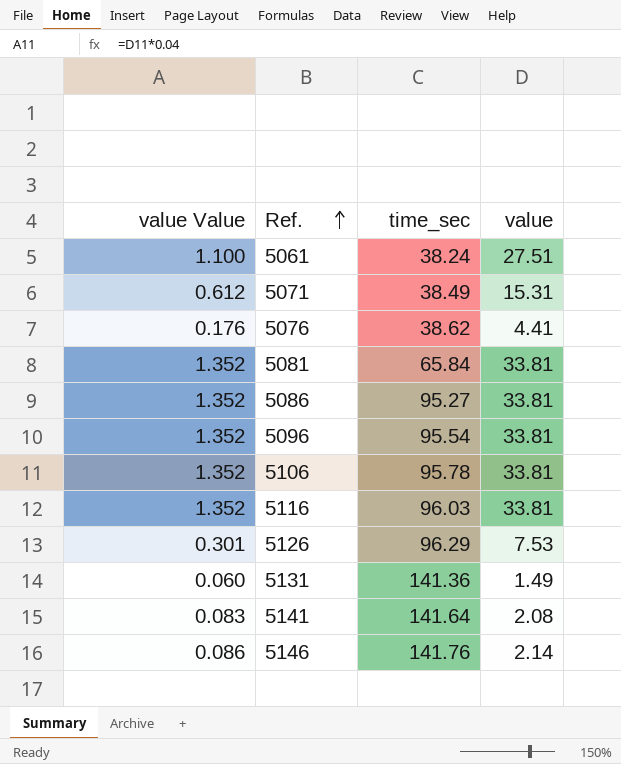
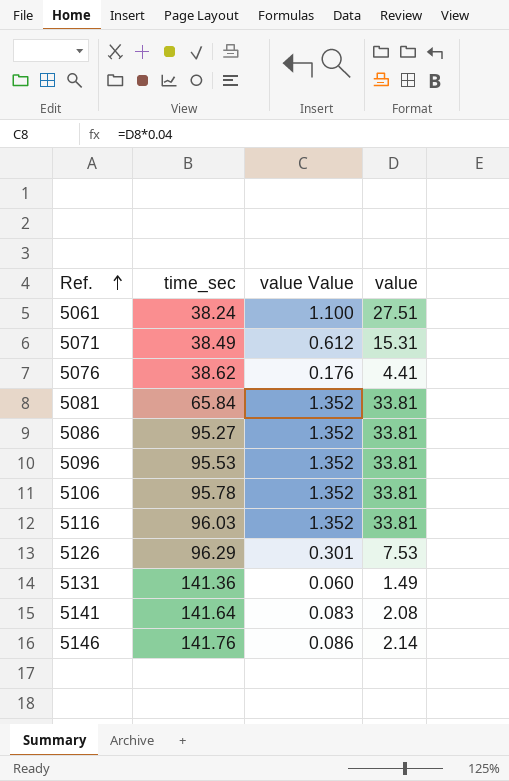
column value Value | position: 1 -> 3
5096 | time_sec: 95.54 -> 95.53

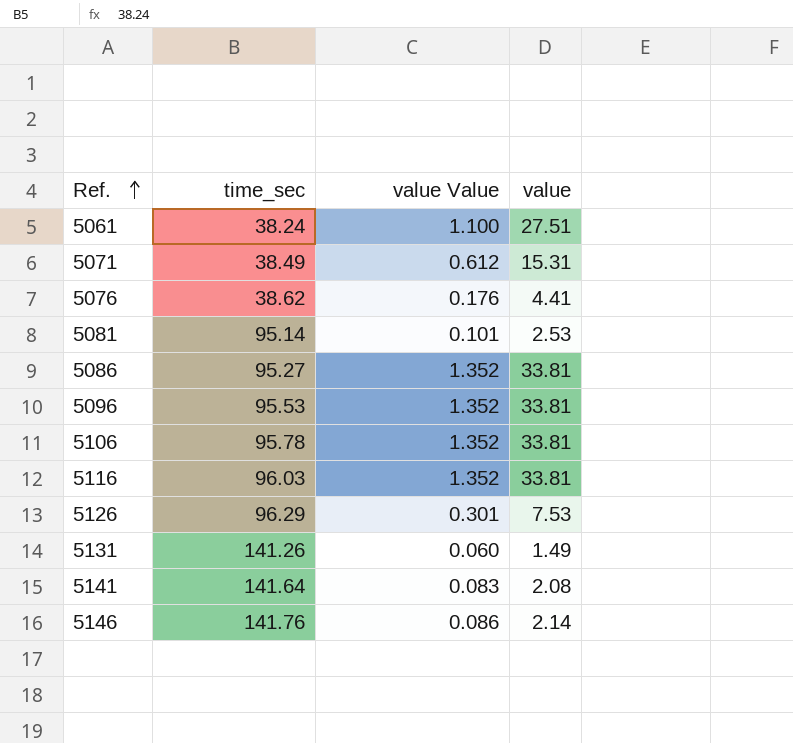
5081 | time_sec: 65.84 -> 95.14
5081 | value Value: 1.352 -> 0.101
5081 | value: 33.81 -> 2.53
5131 | time_sec: 141.36 -> 141.26

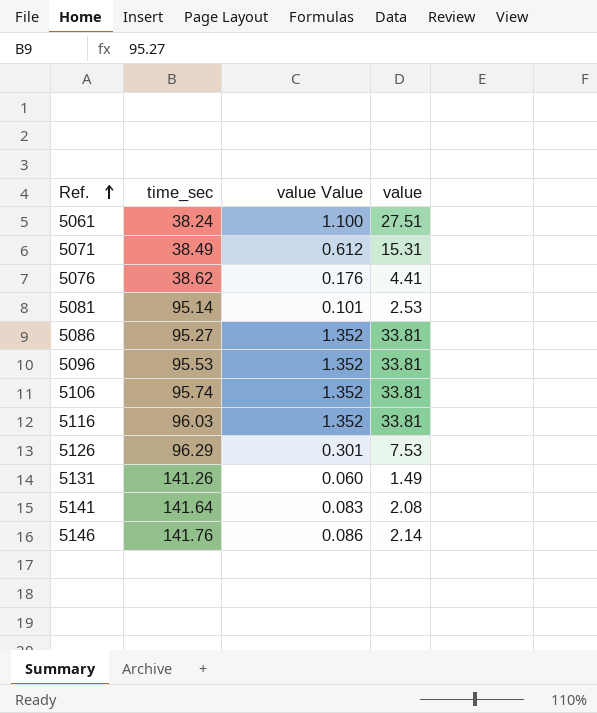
5106 | time_sec: 95.78 -> 95.74

